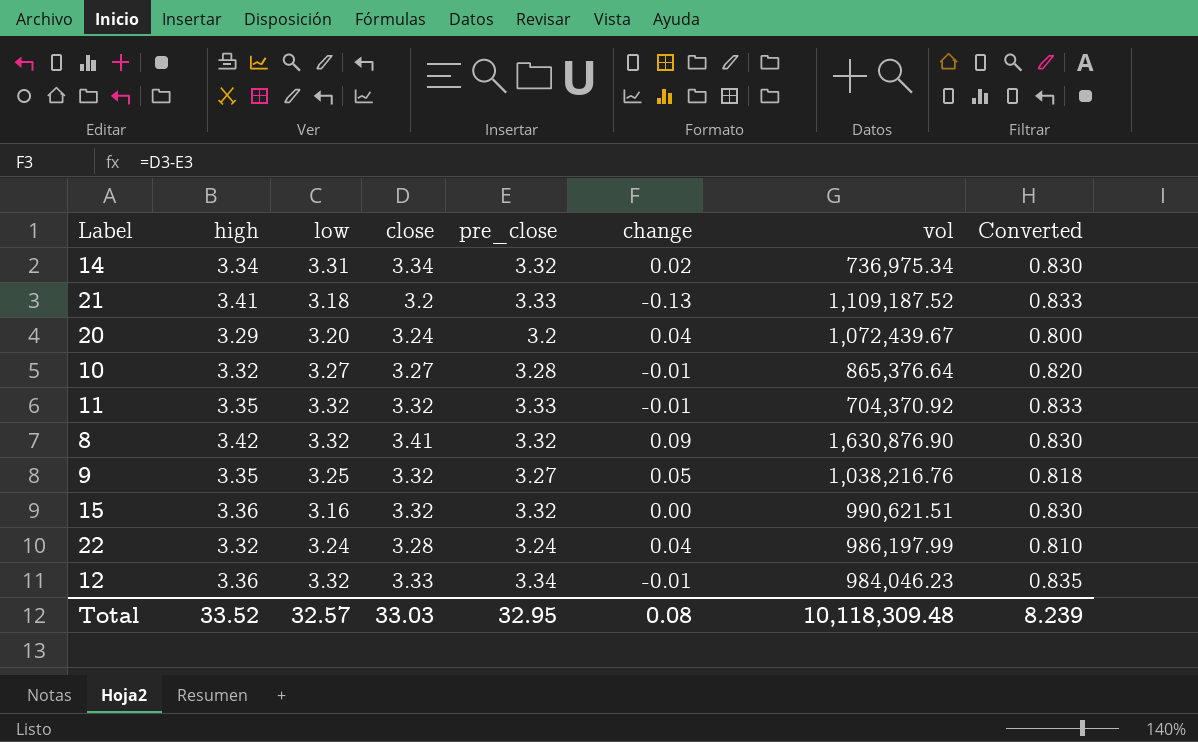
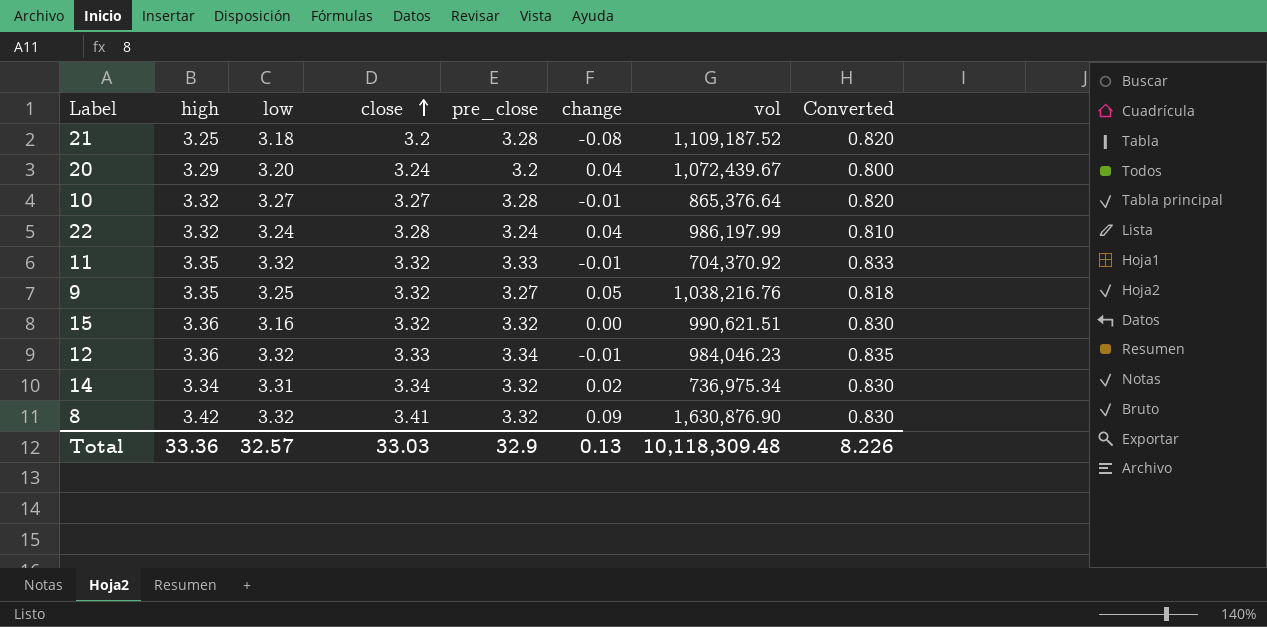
row order: none -> close ascending
21 | high: 3.41 -> 3.25
21 | pre_close: 3.33 -> 3.28
21 | change: -0.13 -> -0.08
21 | Converted: 0.833 -> 0.820
Total | high: 33.52 -> 33.36
Total | pre_close: 32.95 -> 32.9
Total | change: 0.08 -> 0.13
Total | Converted: 8.239 -> 8.226

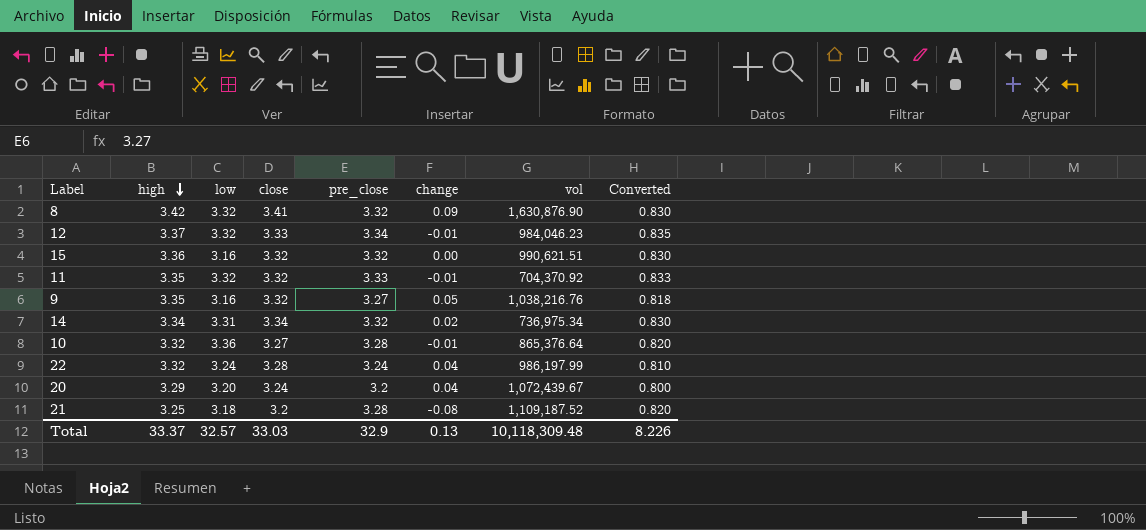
row order: close ascending -> high descending
12 | high: 3.36 -> 3.37
9 | low: 3.25 -> 3.16
10 | low: 3.27 -> 3.36
Total | high: 33.36 -> 33.37

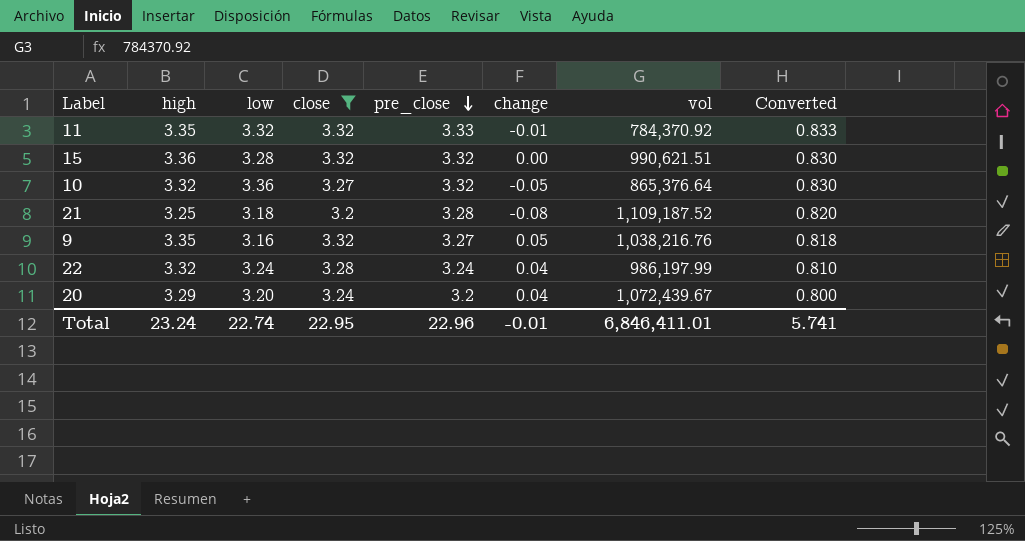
filter: none -> close <= 3.32
row order: high descending -> pre_close descending
11 | vol: 704,370.92 -> 784,370.92
15 | low: 3.16 -> 3.28
10 | pre_close: 3.28 -> 3.32
10 | change: -0.01 -> -0.05
10 | Converted: 0.820 -> 0.830
Total | high: 33.37 -> 23.24
Total | low: 32.57 -> 22.74
Total | close: 33.03 -> 22.95
Total | pre_close: 32.9 -> 22.96
Total | change: 0.13 -> -0.01
Total | vol: 10,118,309.48 -> 6,846,411.01
Total | Converted: 8.226 -> 5.741

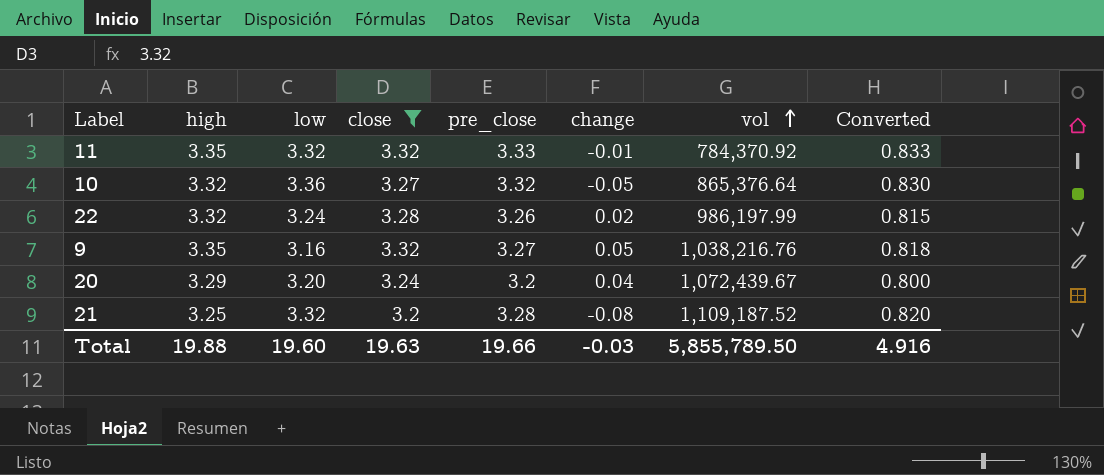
row order: pre_close descending -> vol ascending
row 15: 3.36 | 3.28 | 3.32 | 3.32 | 0.00 | 990,621.51 | 0.830 -> none
22 | pre_close: 3.24 -> 3.26
22 | change: 0.04 -> 0.02
22 | Converted: 0.810 -> 0.815
21 | low: 3.18 -> 3.32
Total | high: 23.24 -> 19.88
Total | low: 22.74 -> 19.60
Total | close: 22.95 -> 19.63
Total | pre_close: 22.96 -> 19.66
Total | change: -0.01 -> -0.03
Total | vol: 6,846,411.01 -> 5,855,789.50
Total | Converted: 5.741 -> 4.916

